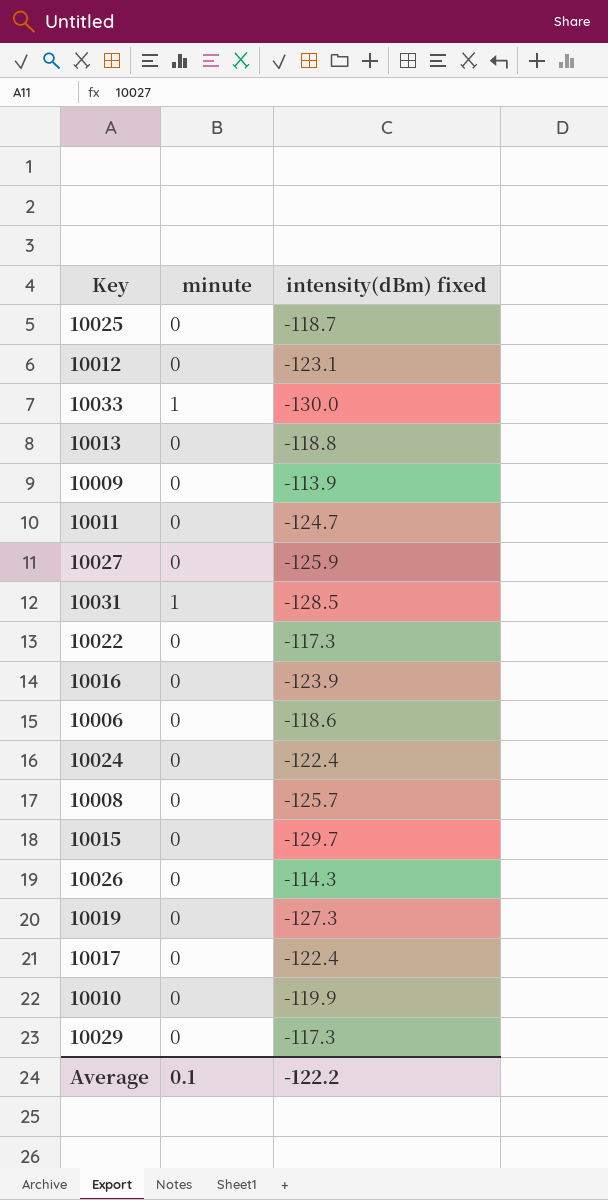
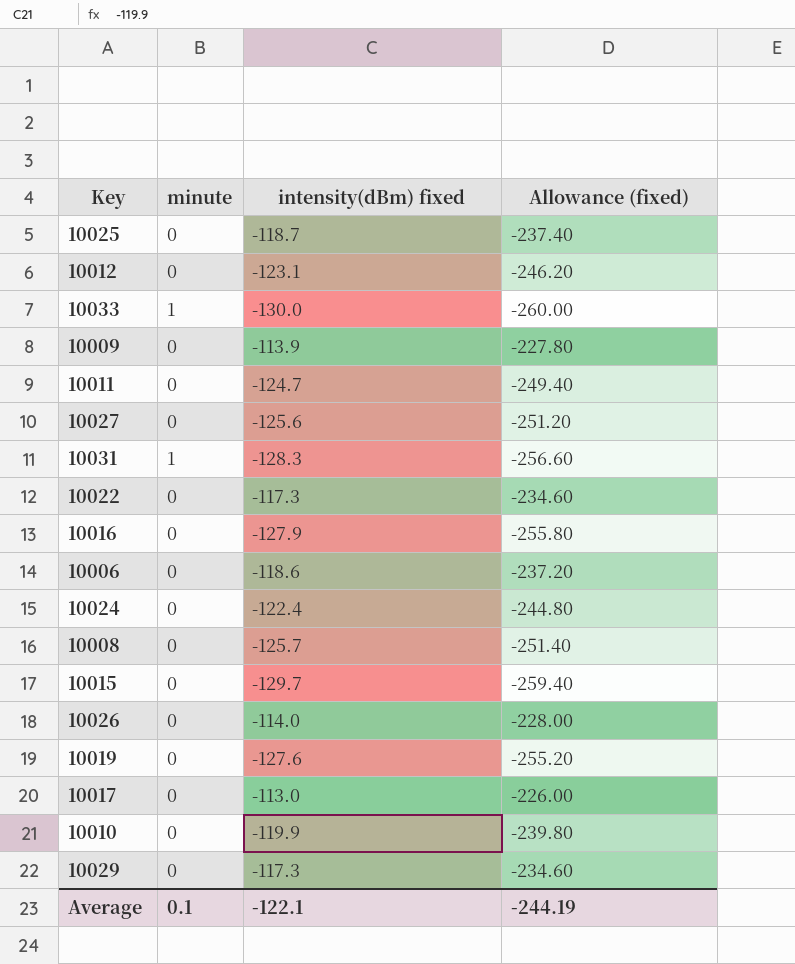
column Allowance (fixed) | formula: none -> [intensity(dBm) fixed] * 2
row 10013: 0 | -118.8 -> none
10027 | intensity(dBm) fixed: -125.9 -> -125.6
10031 | intensity(dBm) fixed: -128.5 -> -128.3
10016 | intensity(dBm) fixed: -123.9 -> -127.9
10026 | intensity(dBm) fixed: -114.3 -> -114.0
10019 | intensity(dBm) fixed: -127.3 -> -127.6
10017 | intensity(dBm) fixed: -122.4 -> -113.0
Average | intensity(dBm) fixed: -122.2 -> -122.1

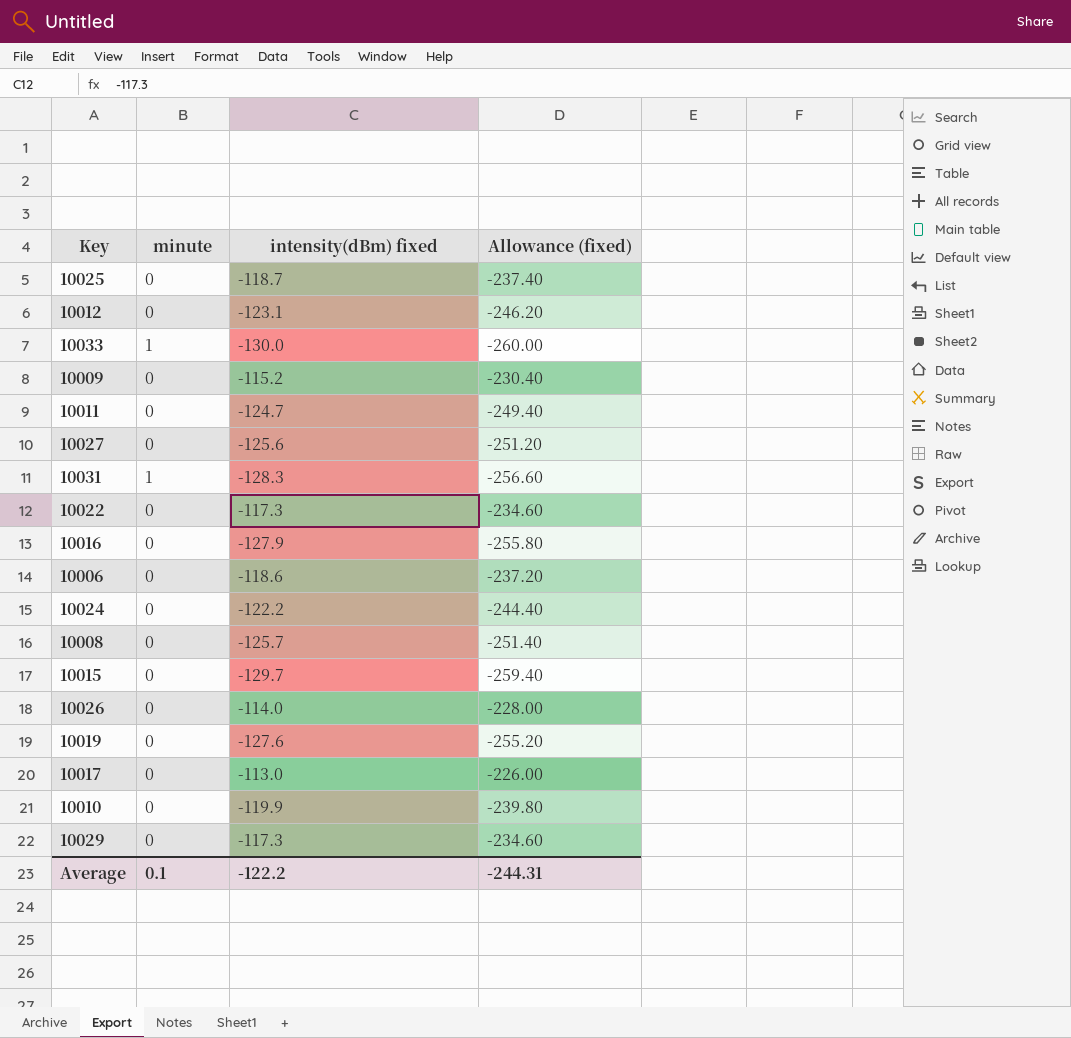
10009 | intensity(dBm) fixed: -113.9 -> -115.2
10009 | Allowance (fixed): -227.80 -> -230.40
10024 | intensity(dBm) fixed: -122.4 -> -122.2
10024 | Allowance (fixed): -244.80 -> -244.40
Average | intensity(dBm) fixed: -122.1 -> -122.2
Average | Allowance (fixed): -244.19 -> -244.31

